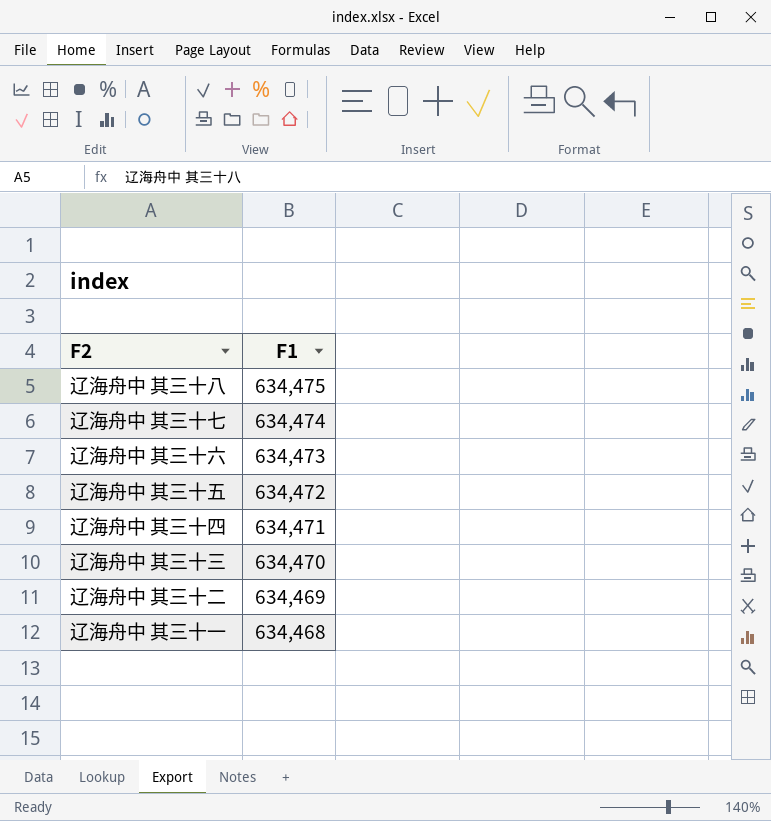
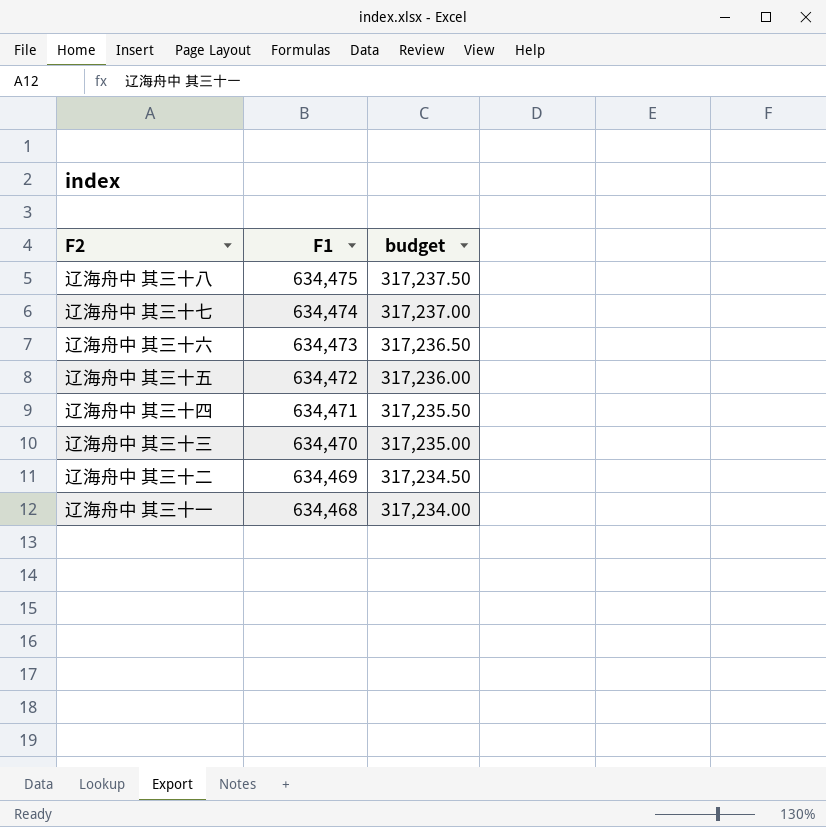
column budget | formula: none -> [F1] * 0.5

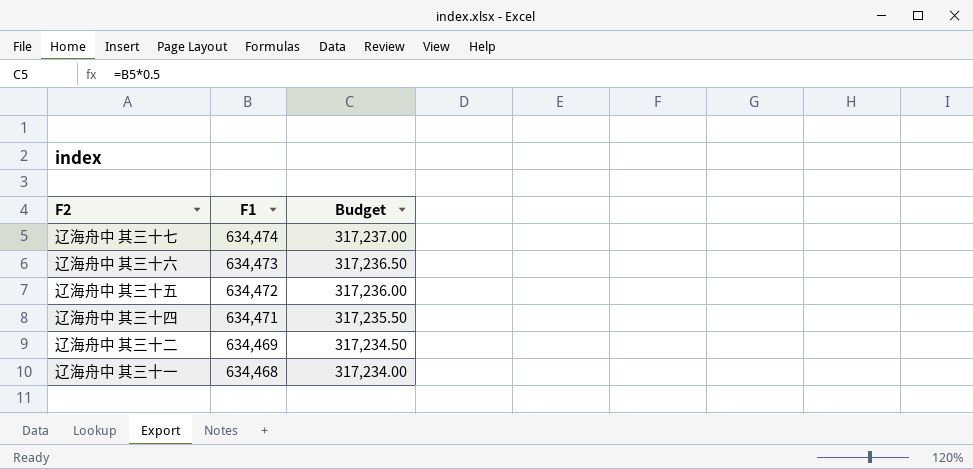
column name: budget -> Budget
row 辽海舟中 其三十八: 634,475 | 317,237.50 -> none
row 辽海舟中 其三十三: 634,470 | 317,235.00 -> none

